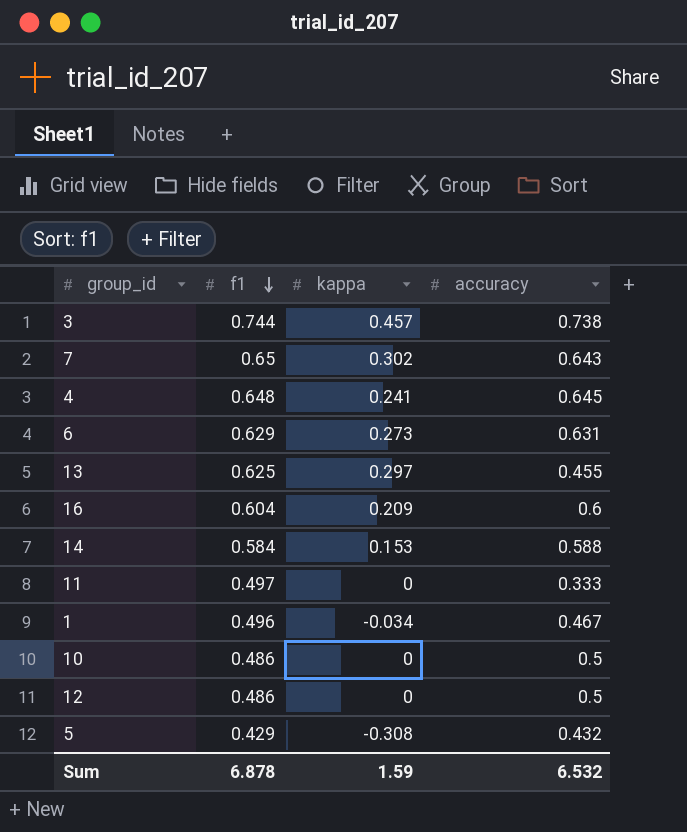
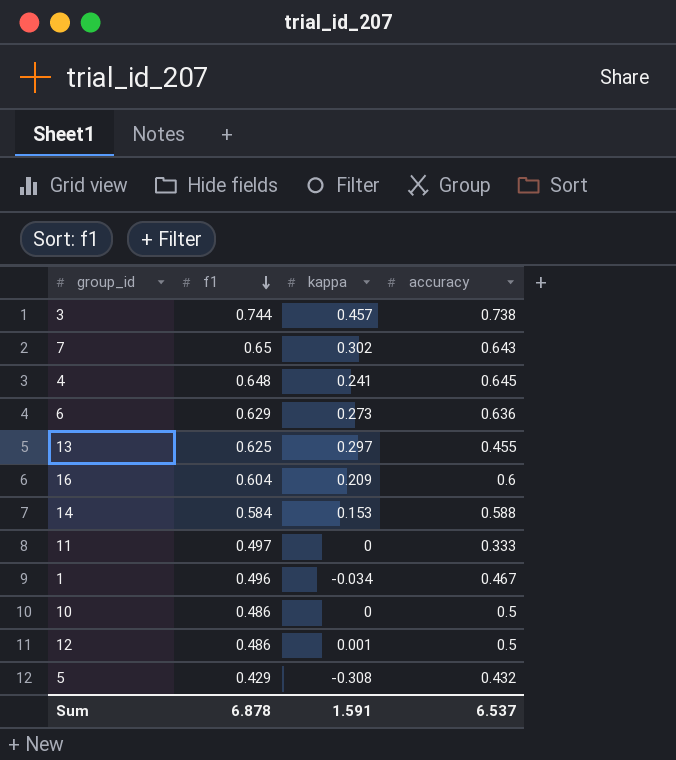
6 | accuracy: 0.631 -> 0.636
12 | kappa: 0 -> 0.001
Sum | kappa: 1.59 -> 1.591
Sum | accuracy: 6.532 -> 6.537

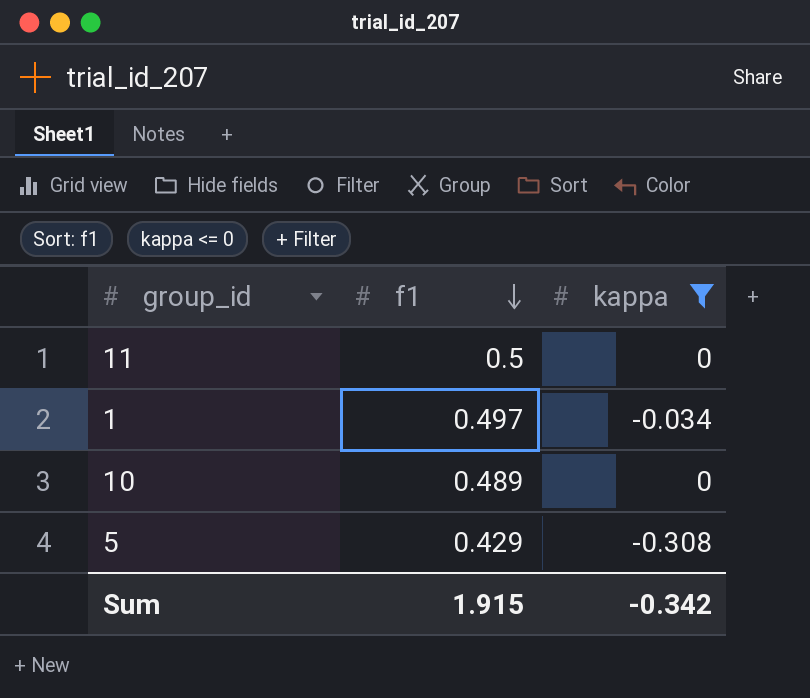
filter: none -> kappa <= 0
column accuracy | position: 4 -> none
11 | f1: 0.497 -> 0.5
1 | f1: 0.496 -> 0.497
10 | f1: 0.486 -> 0.489
Sum | f1: 6.878 -> 1.915
Sum | kappa: 1.591 -> -0.342

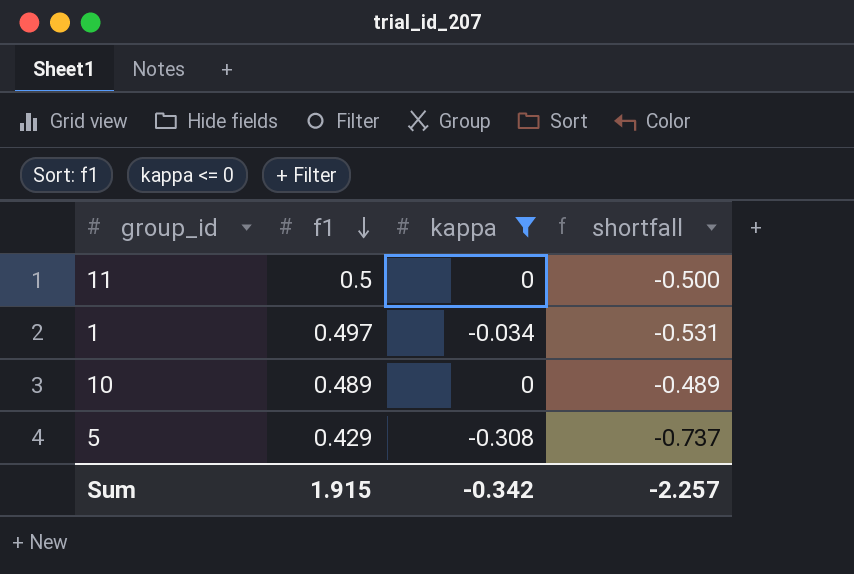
column shortfall | formula: none -> [kappa] - [f1]

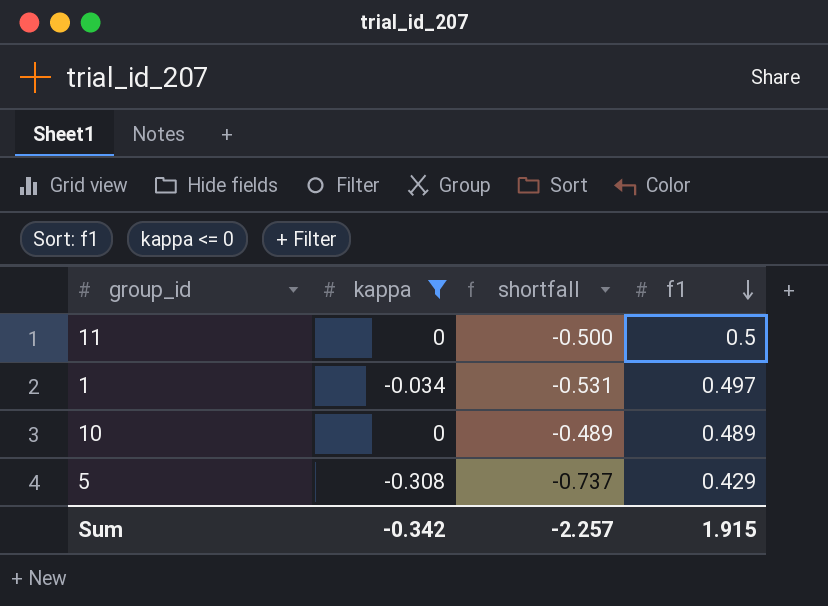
column f1 | position: 2 -> 4

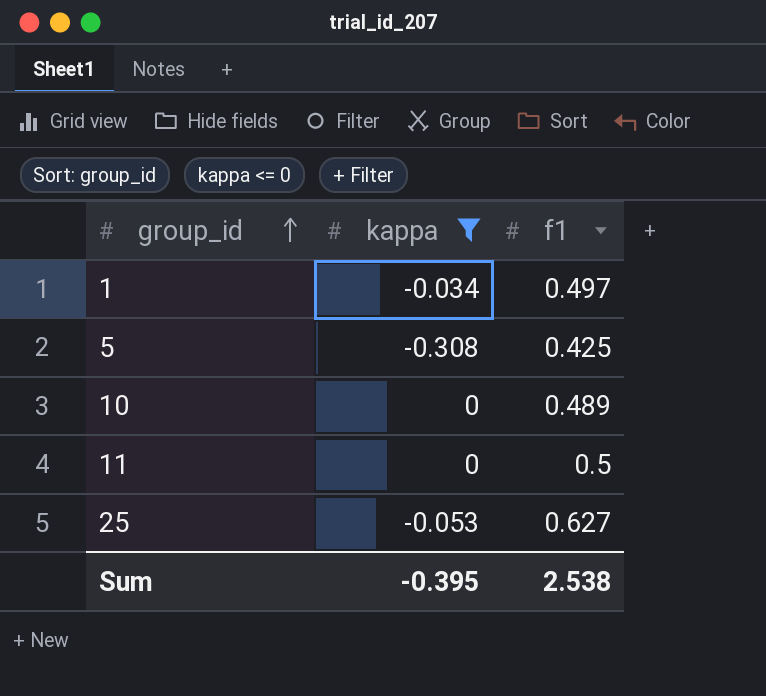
row order: f1 descending -> group_id ascending
column shortfall | formula: [kappa] - [f1] -> none
5 | f1: 0.429 -> 0.425
row 25: none -> -0.053 | 0.627
Sum | kappa: -0.342 -> -0.395
Sum | f1: 1.915 -> 2.538

